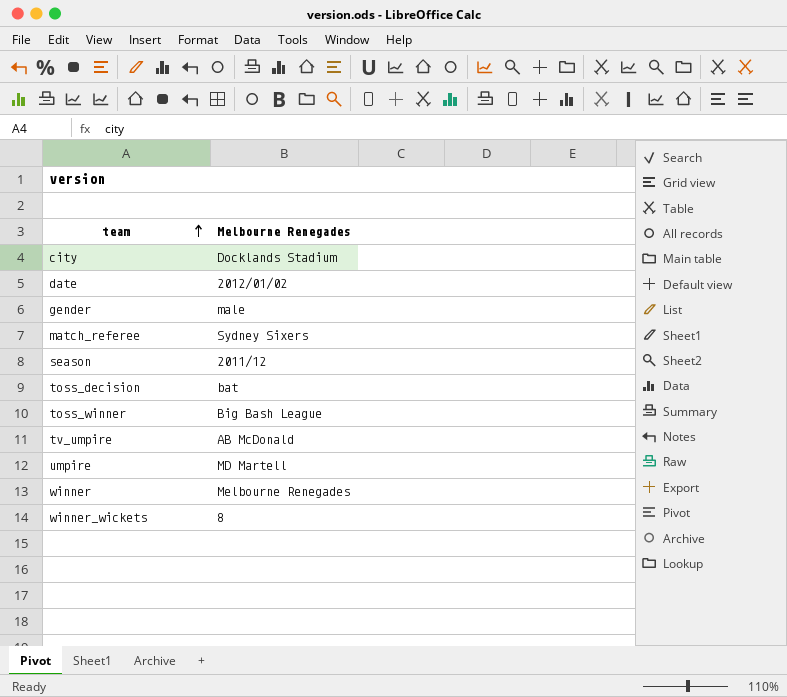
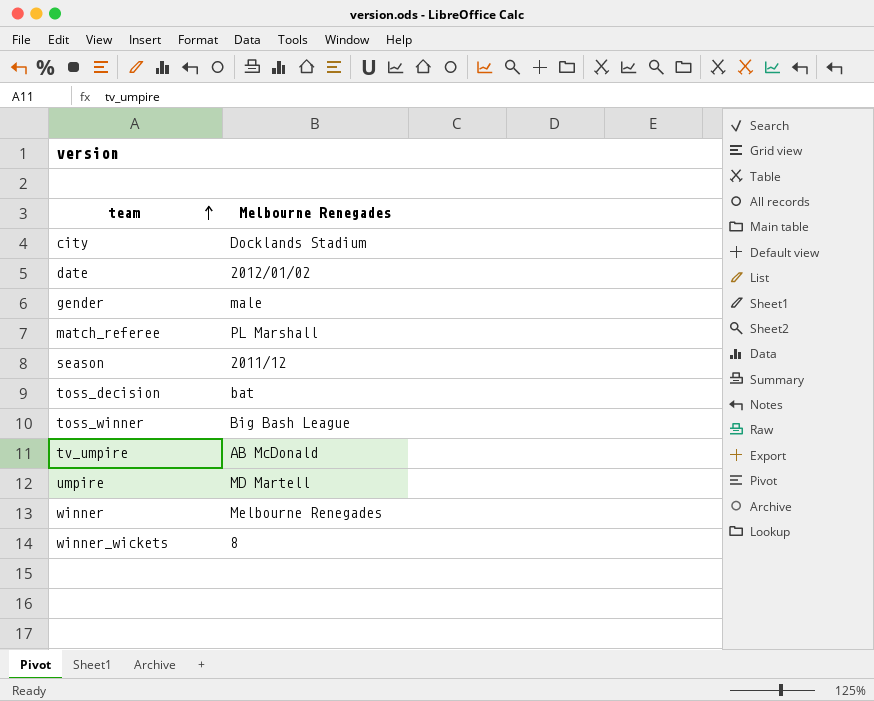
match_referee | Melbourne Renegades: Sydney Sixers -> PL Marshall

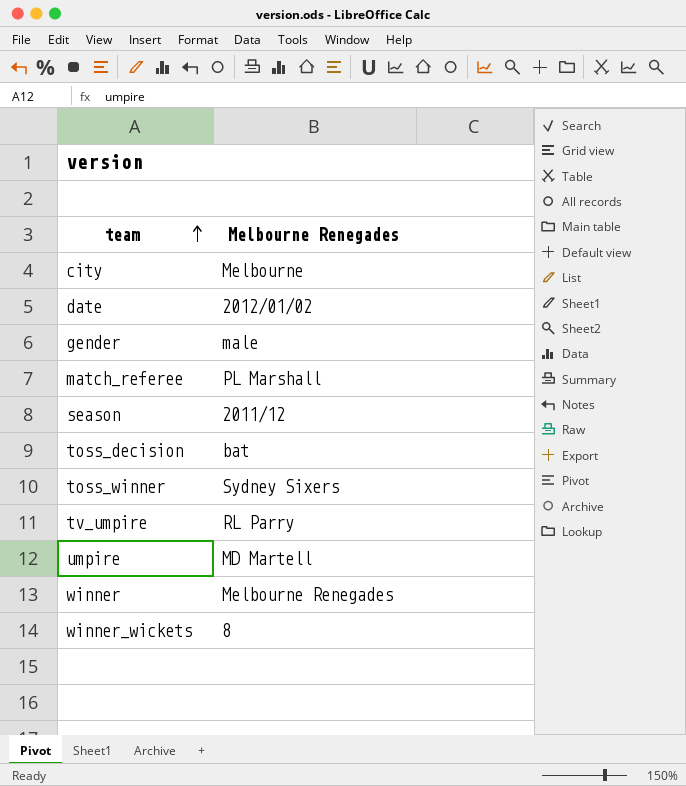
city | Melbourne Renegades: Docklands Stadium -> Melbourne
toss_winner | Melbourne Renegades: Big Bash League -> Sydney Sixers
tv_umpire | Melbourne Renegades: AB McDonald -> RL Parry

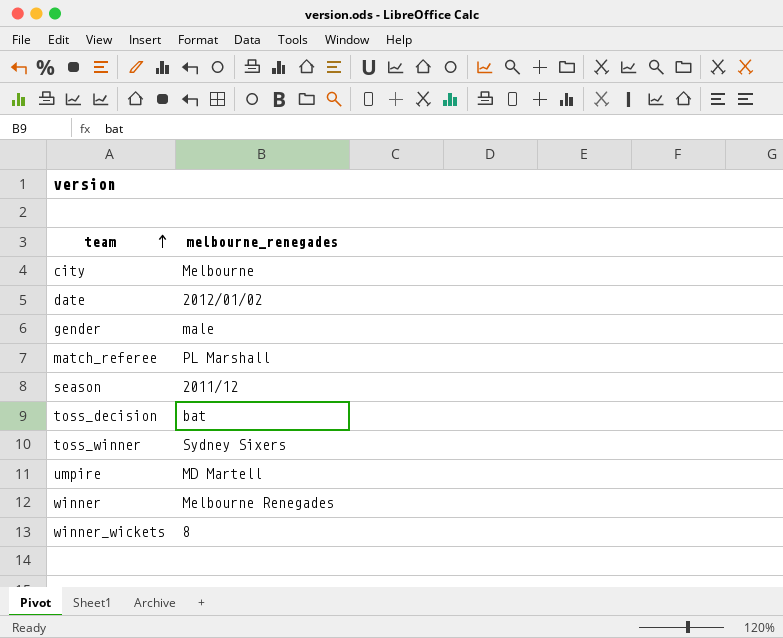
column name: Melbourne Renegades -> melbourne_renegades
row tv_umpire: RL Parry -> none

